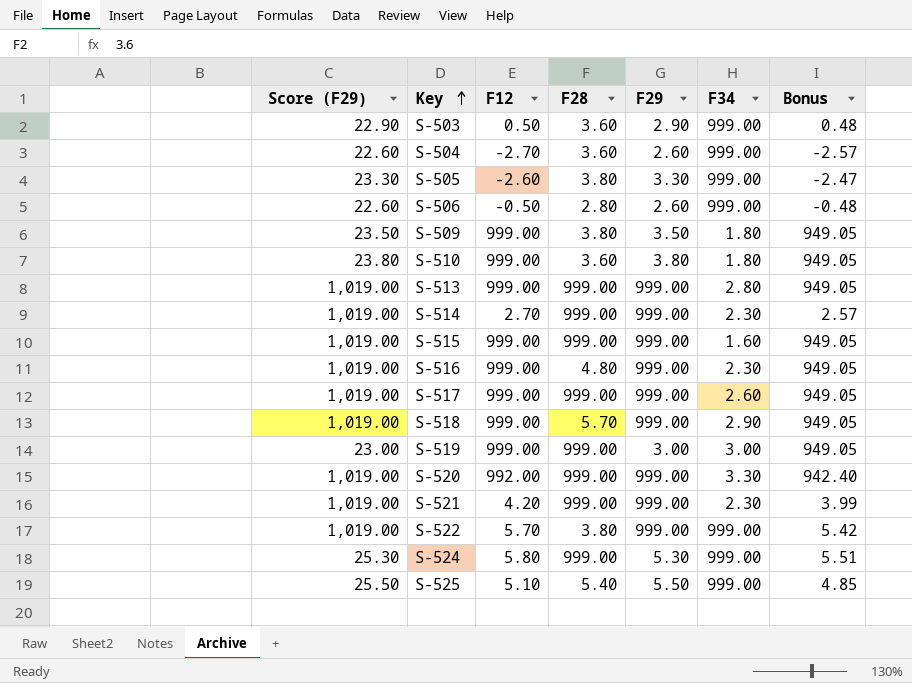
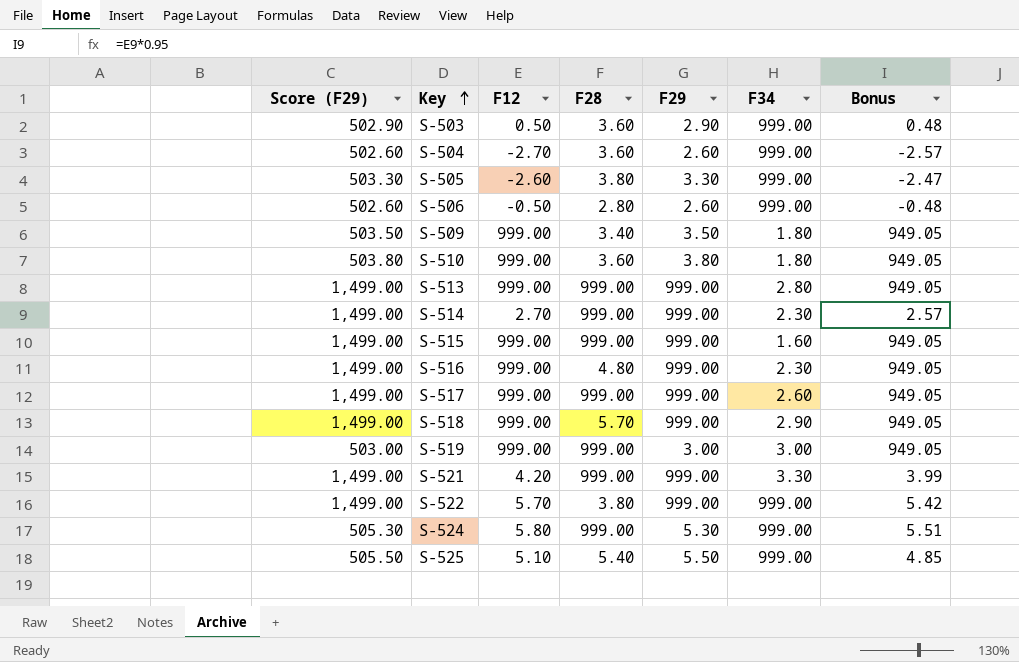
column Score (F29) | formula: [F29] + 20 -> [F29] + 500
row S-520: 1,019.00 | 992.00 | 999.00 | 999.00 | 3.30 | 942.40 -> none
S-509 | F28: 3.80 -> 3.40
S-521 | F34: 2.30 -> 3.30

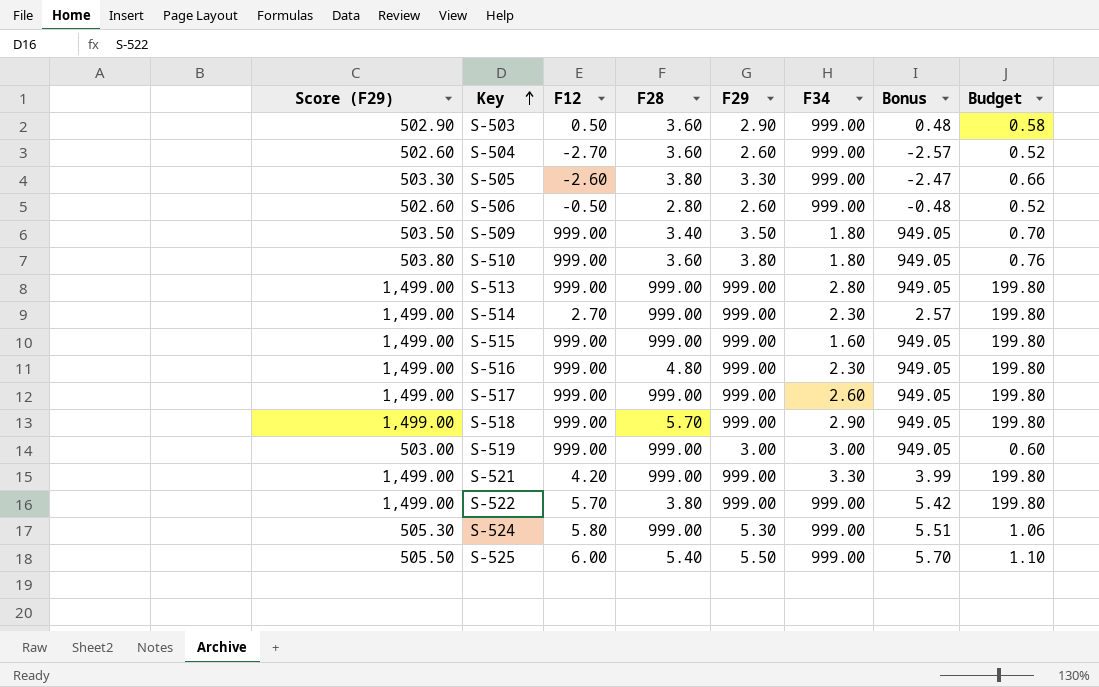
column Budget | formula: none -> [F29] * 0.2
S-525 | F12: 5.10 -> 6.00
S-525 | Bonus: 4.85 -> 5.70

